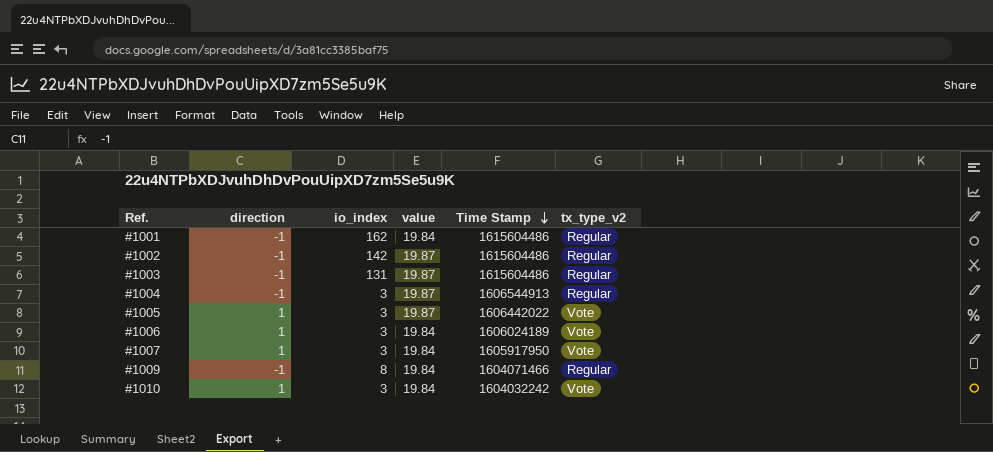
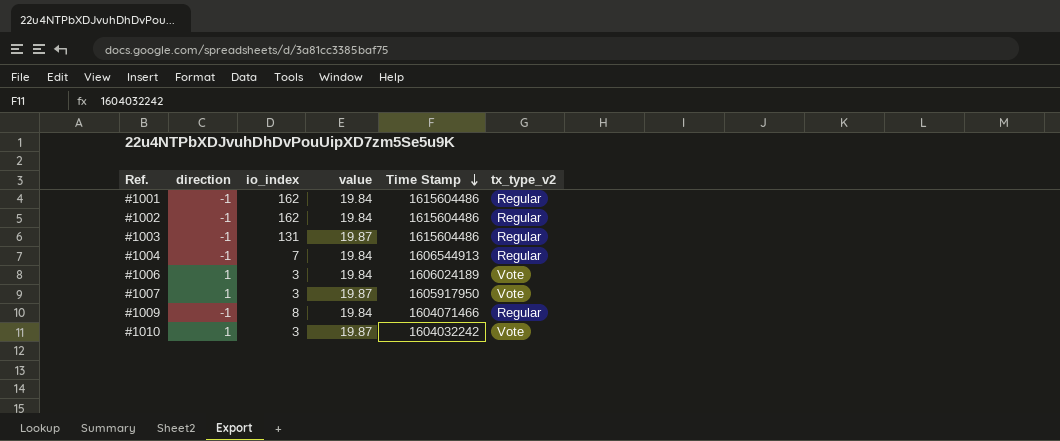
row #1005: 1 | 3 | 19.87 | 1606442022 | Vote -> none
#1002 | io_index: 142 -> 162
#1002 | value: 19.87 -> 19.84
#1004 | io_index: 3 -> 7
#1004 | value: 19.87 -> 19.84
#1007 | value: 19.84 -> 19.87
#1010 | value: 19.84 -> 19.87

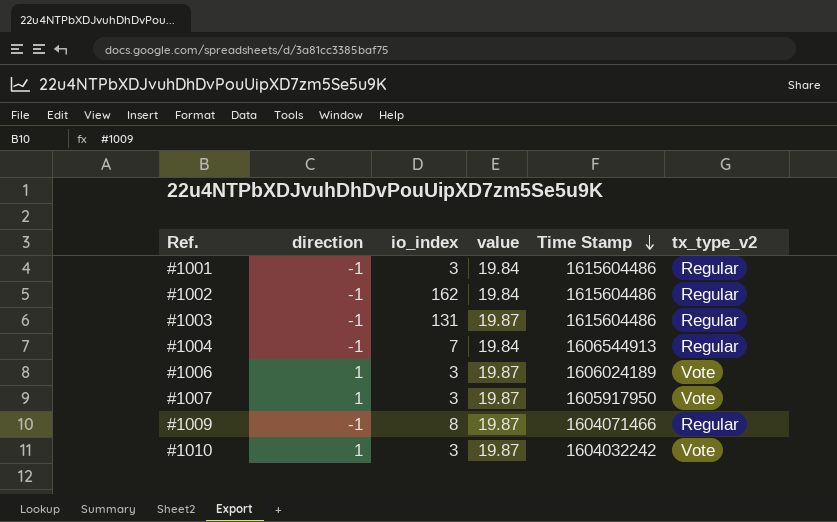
#1001 | io_index: 162 -> 3
#1006 | value: 19.84 -> 19.87
#1009 | value: 19.84 -> 19.87

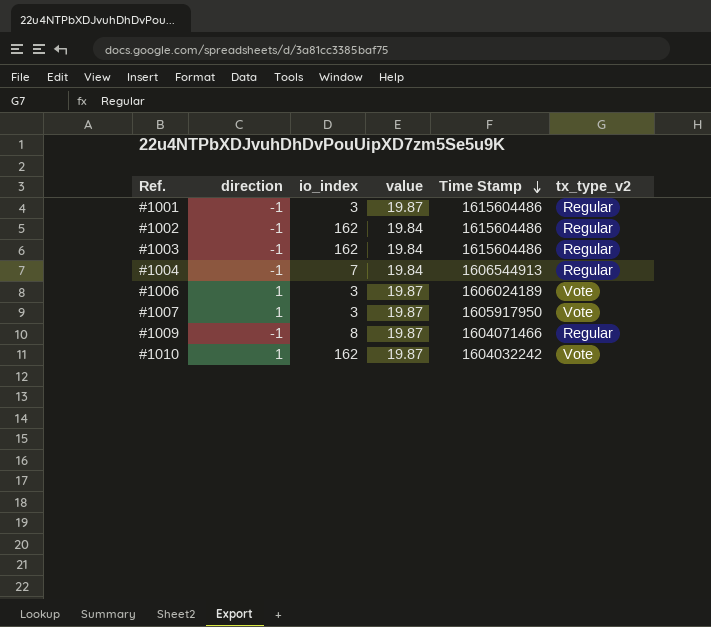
#1001 | value: 19.84 -> 19.87
#1003 | io_index: 131 -> 162
#1003 | value: 19.87 -> 19.84
#1010 | io_index: 3 -> 162

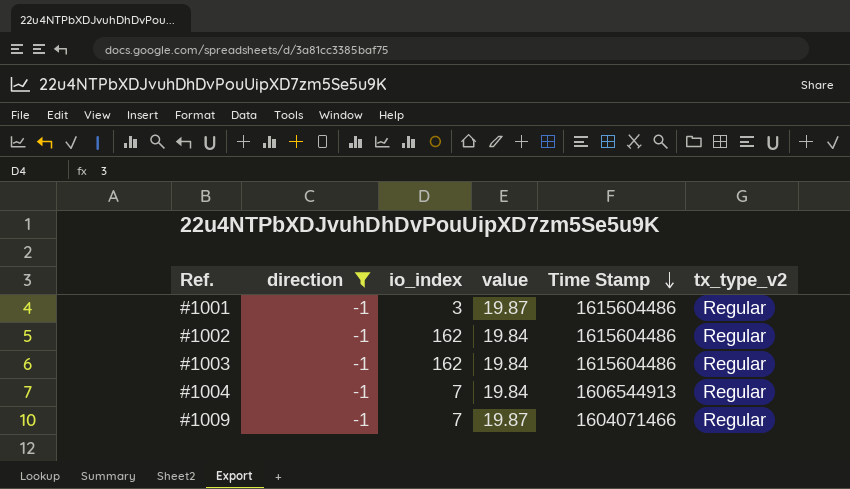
filter: none -> direction = -1
#1009 | io_index: 8 -> 7

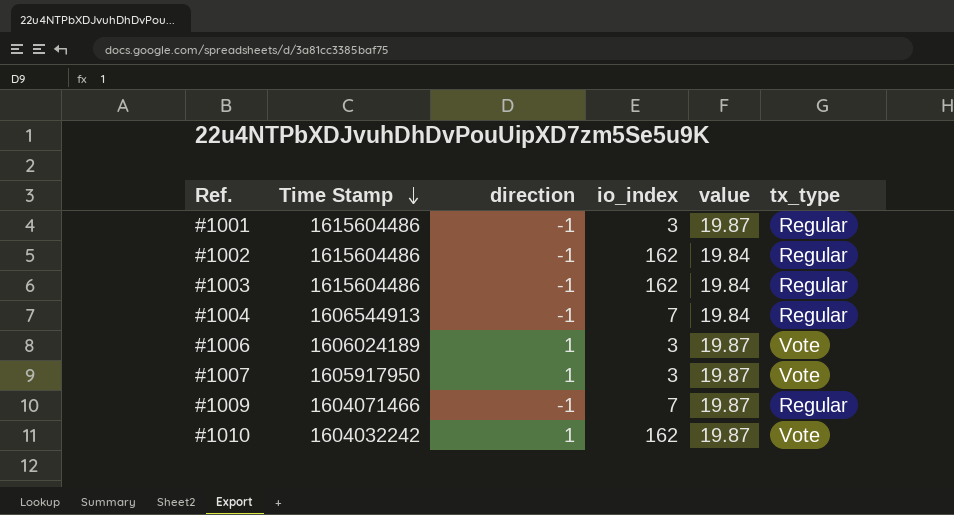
filter: direction = -1 -> none
column Time Stamp | position: 5 -> 2
column name: tx_type_v2 -> tx_type

